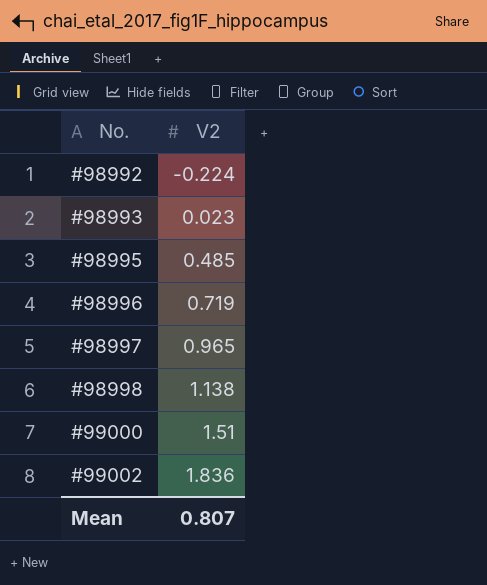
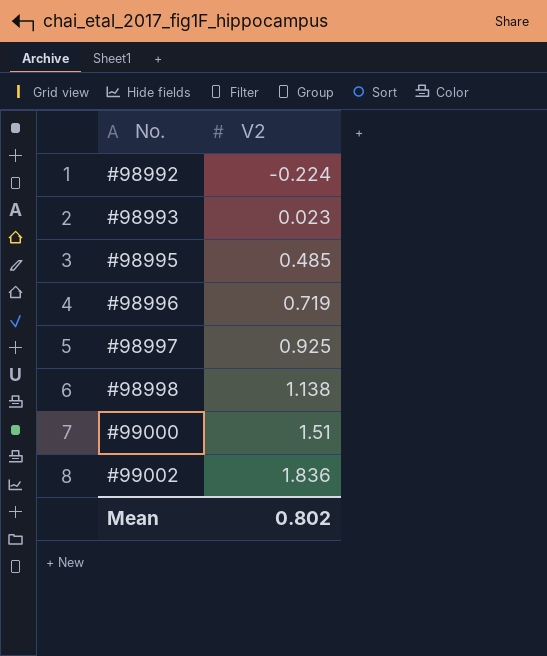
#98997 | V2: 0.965 -> 0.925
Mean | V2: 0.807 -> 0.802

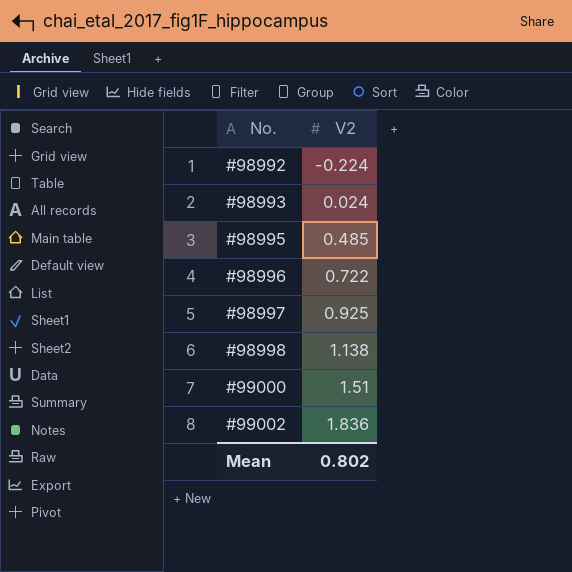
#98993 | V2: 0.023 -> 0.024
#98996 | V2: 0.719 -> 0.722

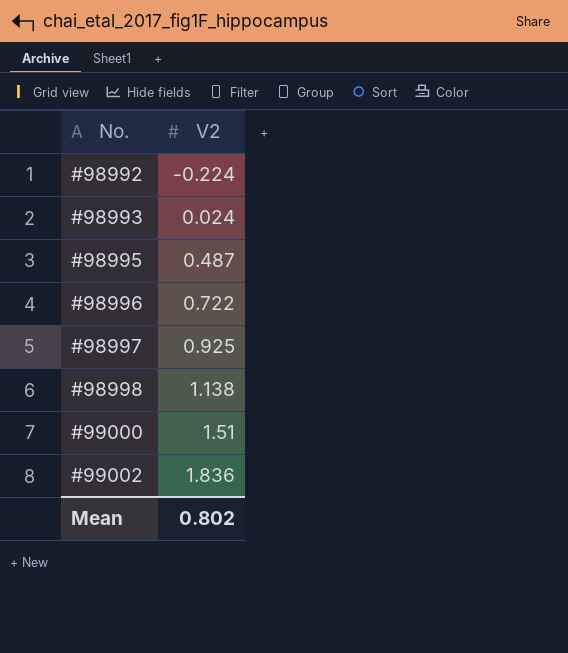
#98995 | V2: 0.485 -> 0.487

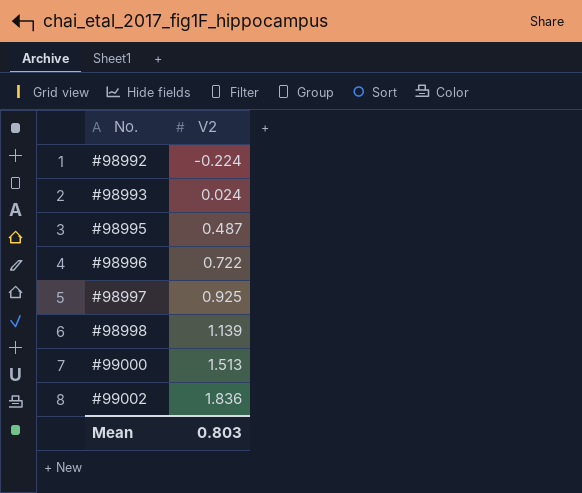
#98998 | V2: 1.138 -> 1.139
#99000 | V2: 1.51 -> 1.513
Mean | V2: 0.802 -> 0.803

